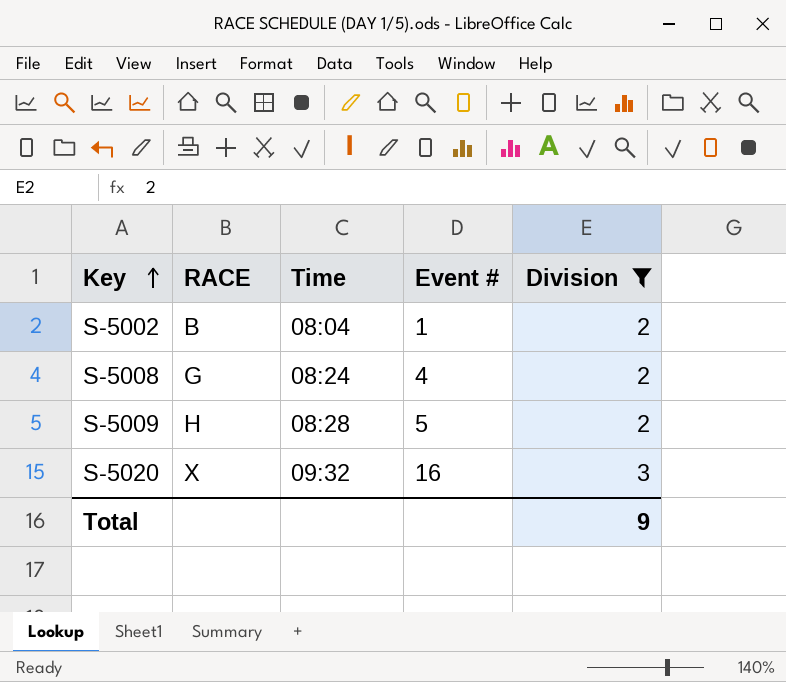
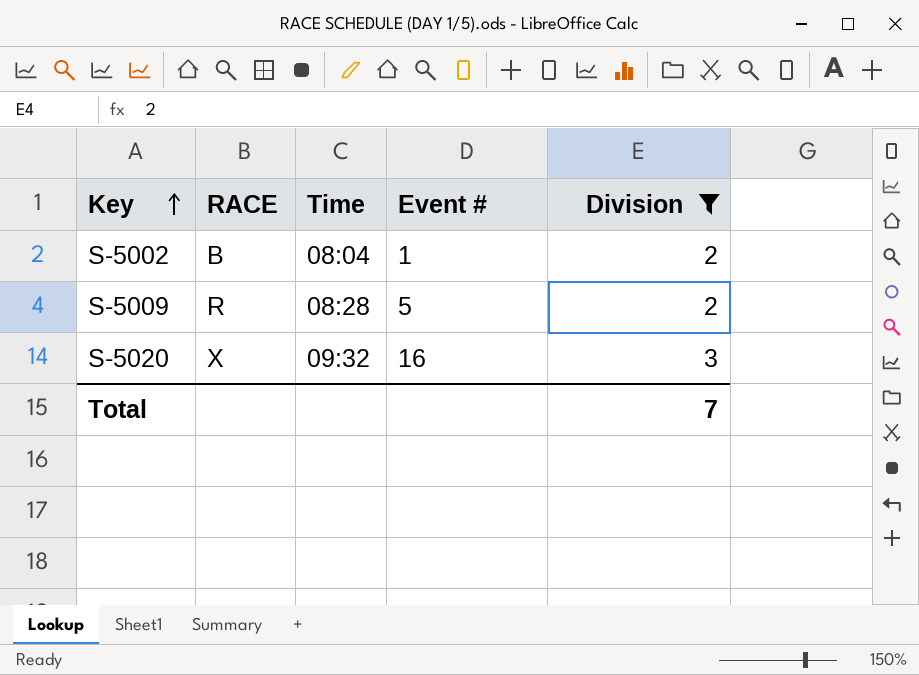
row S-5008: G | 08:24 | 4 | 2 -> none
S-5009 | RACE: H -> R
Total | Division: 9 -> 7

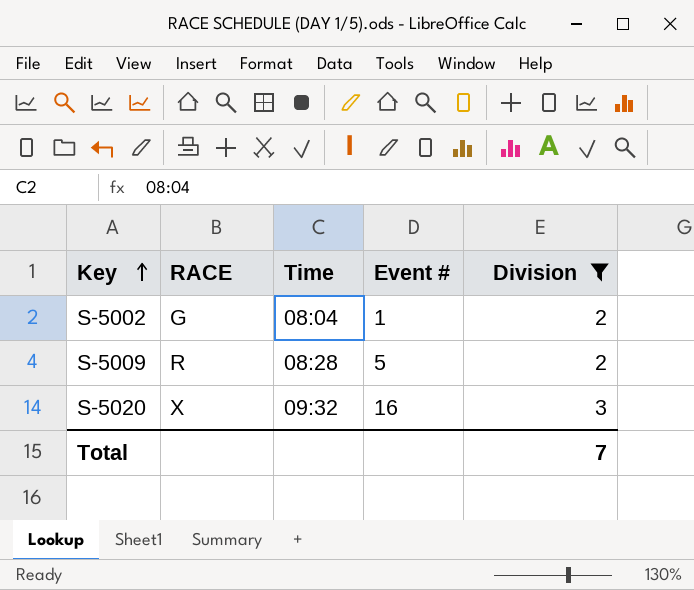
S-5002 | RACE: B -> G

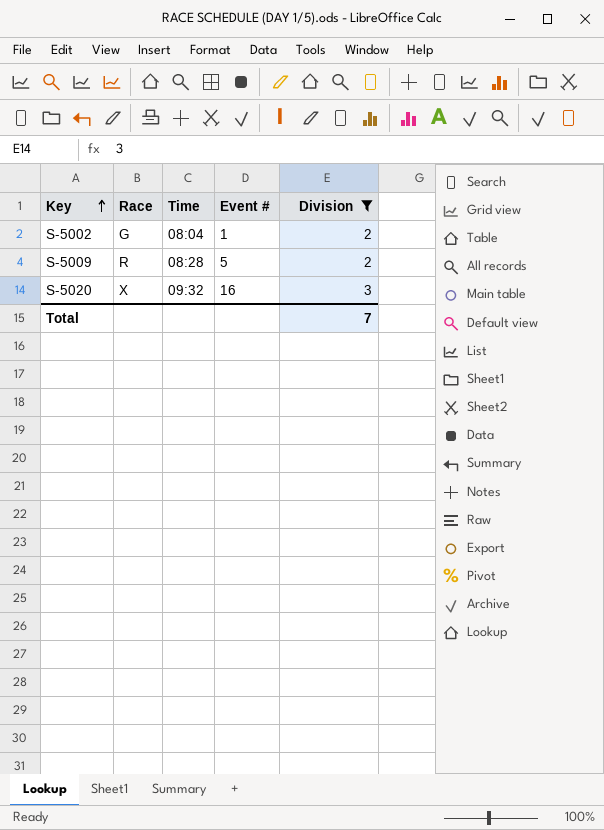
column name: RACE -> Race

